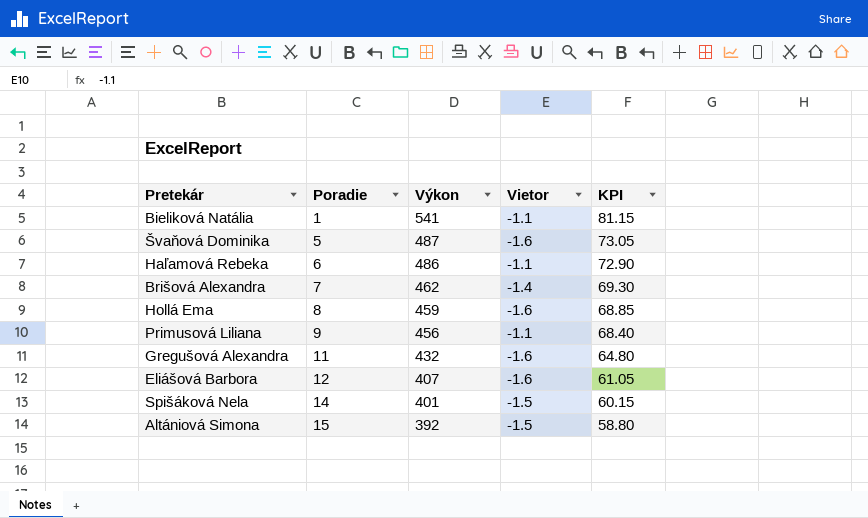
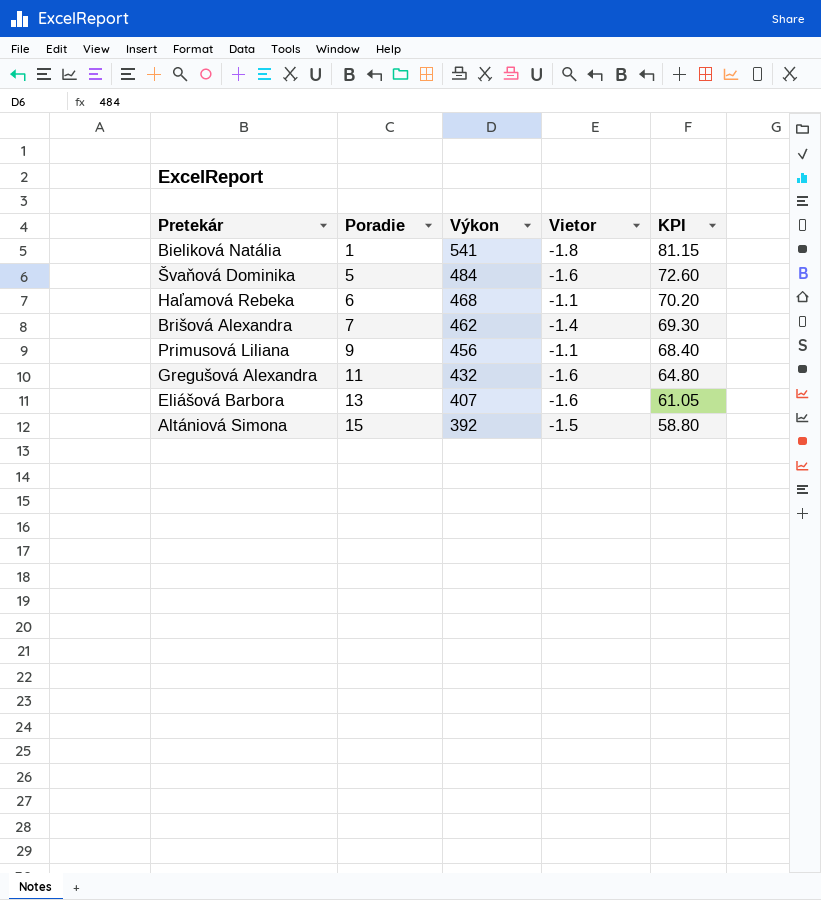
row Hollá Ema: 8 | 459 | -1.6 | 68.85 -> none
row Spišáková Nela: 14 | 401 | -1.5 | 60.15 -> none
Bieliková Natália | Vietor: -1.1 -> -1.8
Švaňová Dominika | Výkon: 487 -> 484
Švaňová Dominika | KPI: 73.05 -> 72.60
Haľamová Rebeka | Výkon: 486 -> 468
Haľamová Rebeka | KPI: 72.90 -> 70.20
Eliášová Barbora | Poradie: 12 -> 13

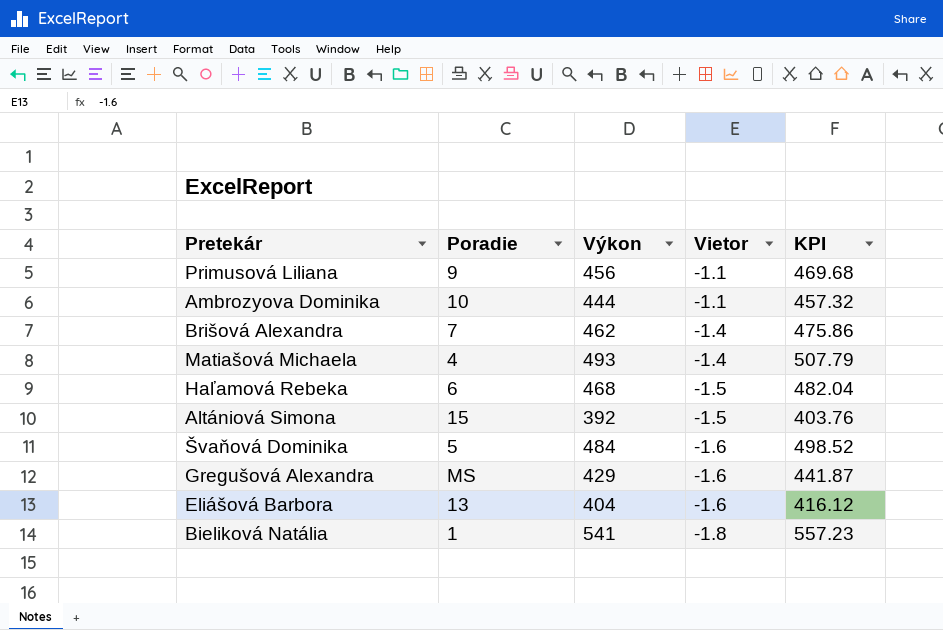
row order: Poradie ascending -> Vietor descending
column KPI | formula: [Výkon] * 0.15 -> [Výkon] * 1.03
row Ambrozyova Dominika: none -> 10 | 444 | -1.1 | 457.32
row Matiašová Michaela: none -> 4 | 493 | -1.4 | 507.79
Haľamová Rebeka | Vietor: -1.1 -> -1.5
Gregušová Alexandra | Poradie: 11 -> MS
Gregušová Alexandra | Výkon: 432 -> 429
Eliášová Barbora | Výkon: 407 -> 404

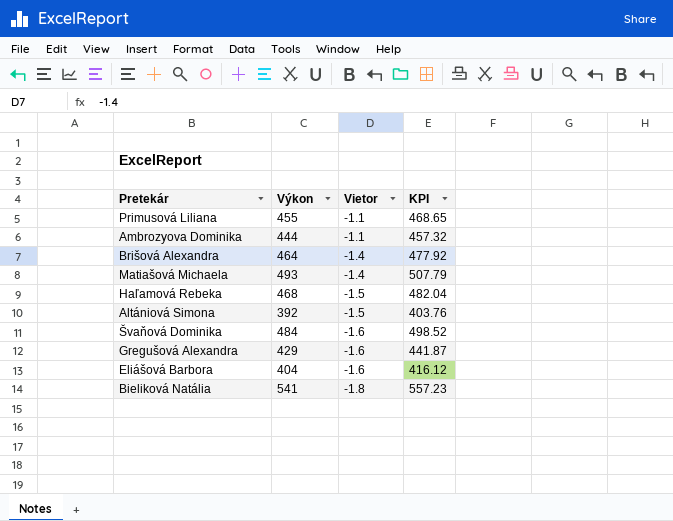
column Poradie | position: 2 -> none
Primusová Liliana | Výkon: 456 -> 455
Primusová Liliana | KPI: 469.68 -> 468.65
Brišová Alexandra | Výkon: 462 -> 464
Brišová Alexandra | KPI: 475.86 -> 477.92

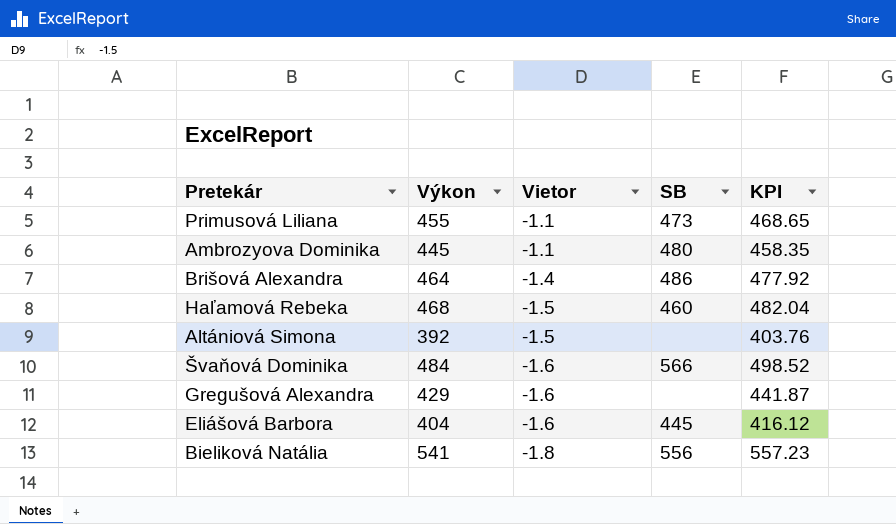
column SB | position: none -> 4
row Matiašová Michaela: 493 | -1.4 | 507.79 -> none
Ambrozyova Dominika | Výkon: 444 -> 445
Ambrozyova Dominika | KPI: 457.32 -> 458.35

